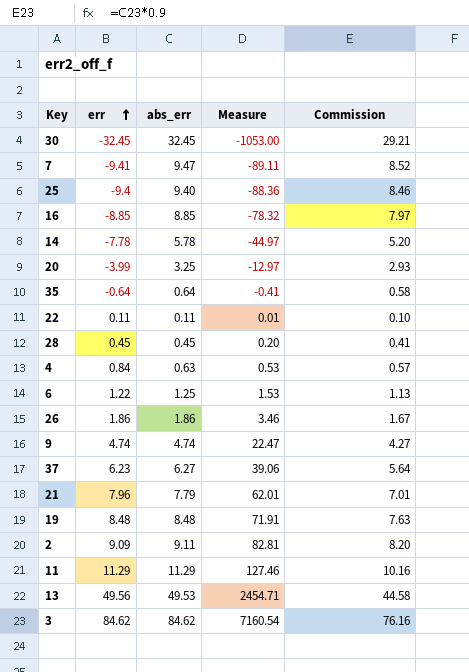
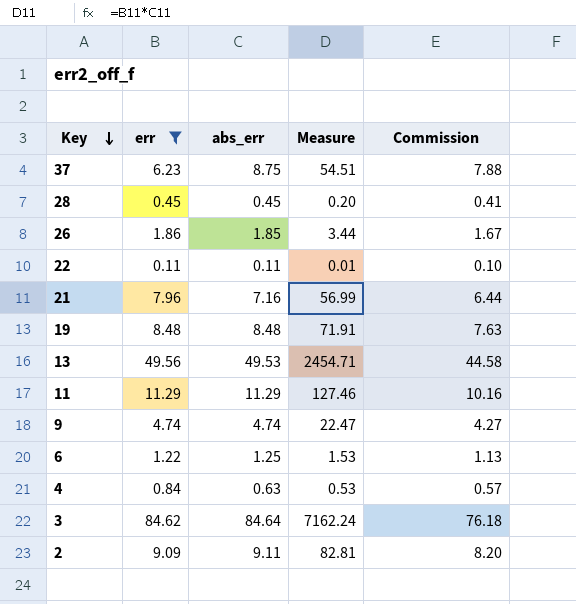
filter: none -> err >= 0.11
row order: err ascending -> Key descending
37 | abs_err: 6.27 -> 8.75
37 | Measure: 39.06 -> 54.51
37 | Commission: 5.64 -> 7.88
26 | abs_err: 1.86 -> 1.85
26 | Measure: 3.46 -> 3.44
21 | abs_err: 7.79 -> 7.16
21 | Measure: 62.01 -> 56.99
21 | Commission: 7.01 -> 6.44
3 | abs_err: 84.62 -> 84.64
3 | Measure: 7160.54 -> 7162.24
3 | Commission: 76.16 -> 76.18

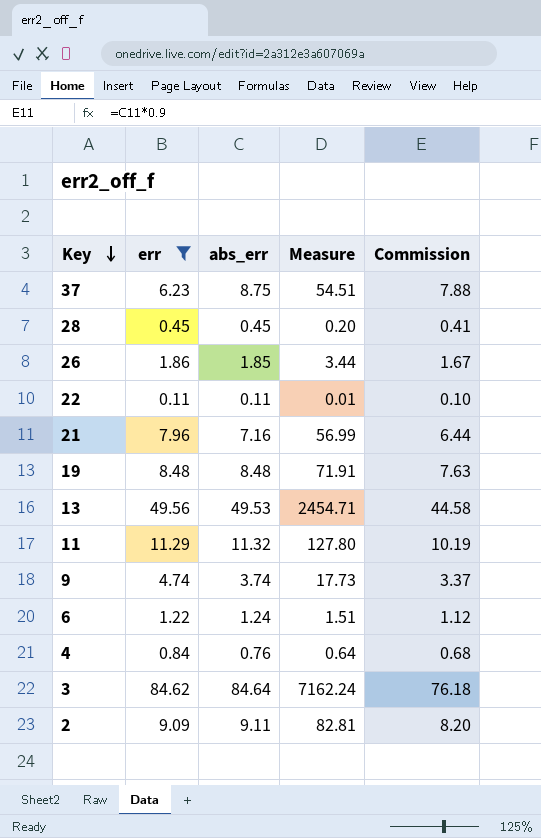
11 | abs_err: 11.29 -> 11.32
11 | Measure: 127.46 -> 127.80
11 | Commission: 10.16 -> 10.19
9 | abs_err: 4.74 -> 3.74
9 | Measure: 22.47 -> 17.73
9 | Commission: 4.27 -> 3.37
6 | abs_err: 1.25 -> 1.24
6 | Measure: 1.53 -> 1.51
6 | Commission: 1.13 -> 1.12
4 | abs_err: 0.63 -> 0.76
4 | Measure: 0.53 -> 0.64
4 | Commission: 0.57 -> 0.68

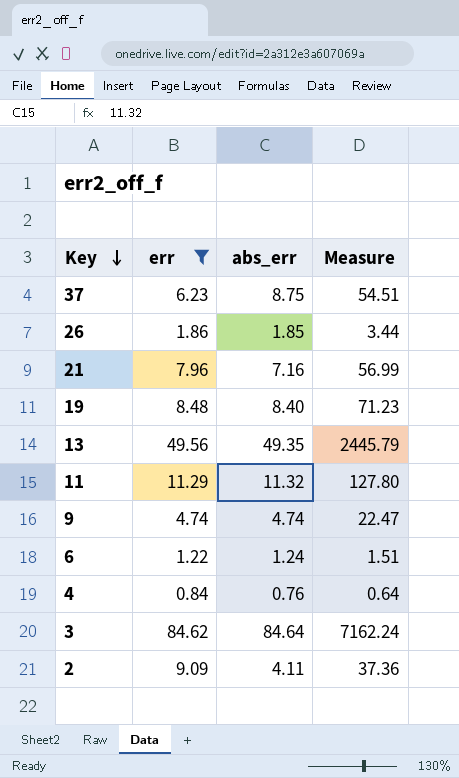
column Commission | formula: [abs_err] * 0.9 -> none
row 28: 0.45 | 0.45 | 0.20 | 0.41 -> none
row 22: 0.11 | 0.11 | 0.01 | 0.10 -> none
19 | abs_err: 8.48 -> 8.40
19 | Measure: 71.91 -> 71.23
13 | abs_err: 49.53 -> 49.35
13 | Measure: 2454.71 -> 2445.79
9 | abs_err: 3.74 -> 4.74
9 | Measure: 17.73 -> 22.47
2 | abs_err: 9.11 -> 4.11
2 | Measure: 82.81 -> 37.36

